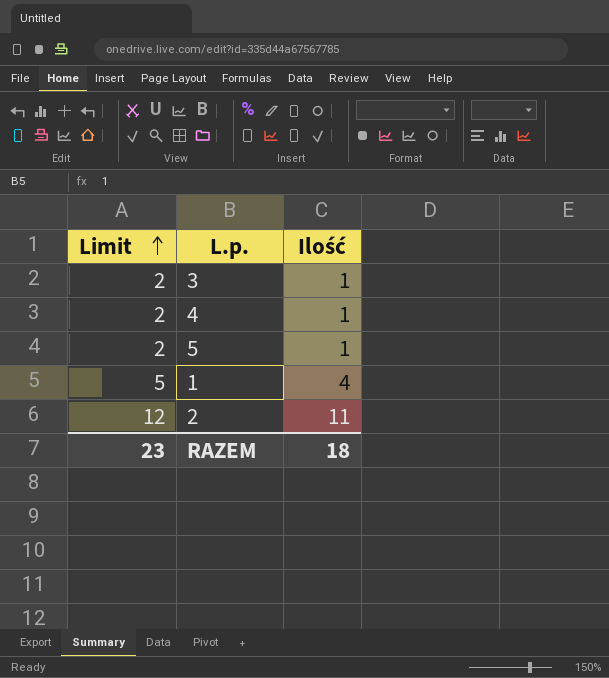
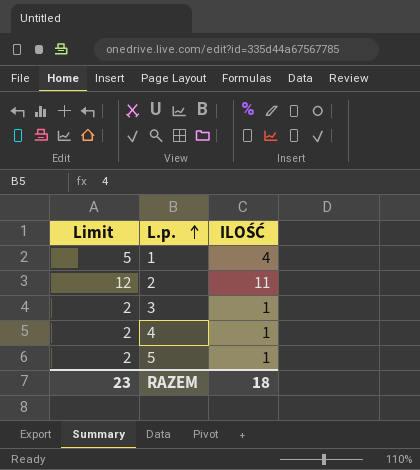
row order: Limit ascending -> L.p. ascending
column name: Ilość -> ILOŚĆ

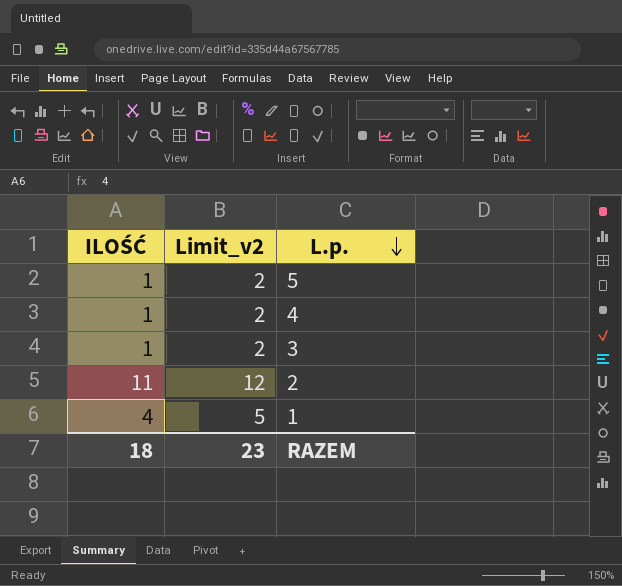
row order: L.p. ascending -> L.p. descending
column ILOŚĆ | position: 3 -> 1
column name: Limit -> Limit_v2

